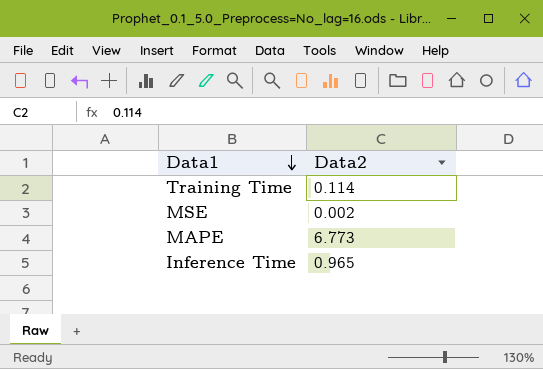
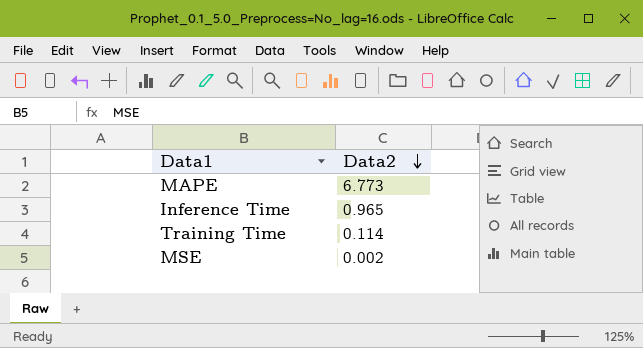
row order: Data1 descending -> Data2 descending

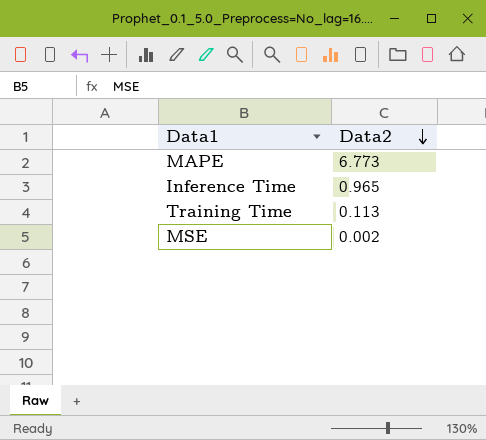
Training Time | Data2: 0.114 -> 0.113

